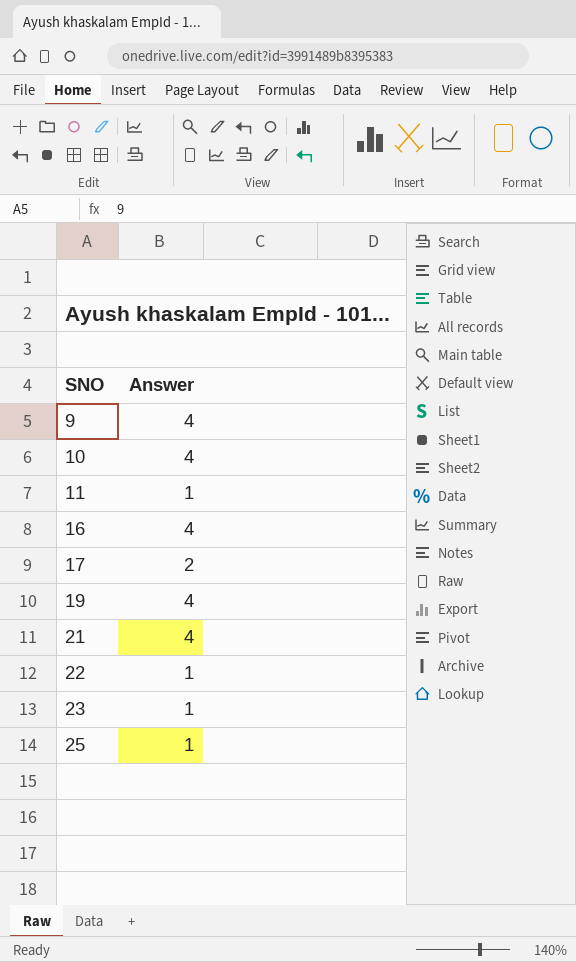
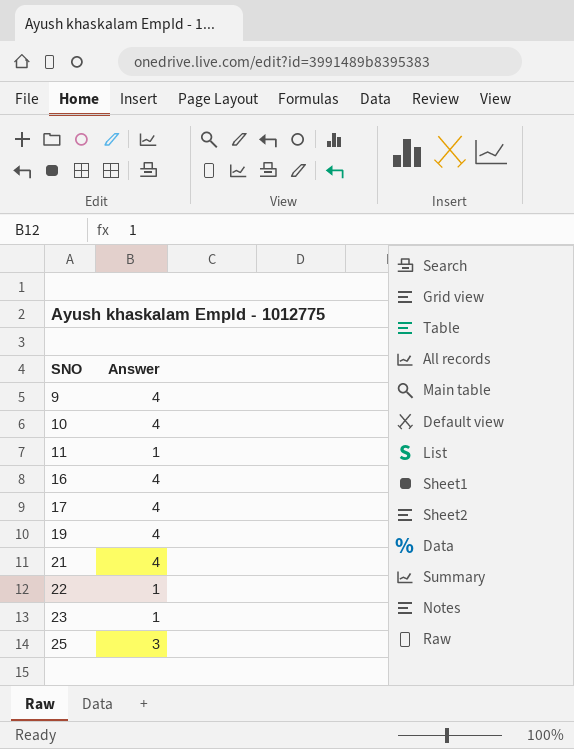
17 | Answer: 2 -> 4
25 | Answer: 1 -> 3

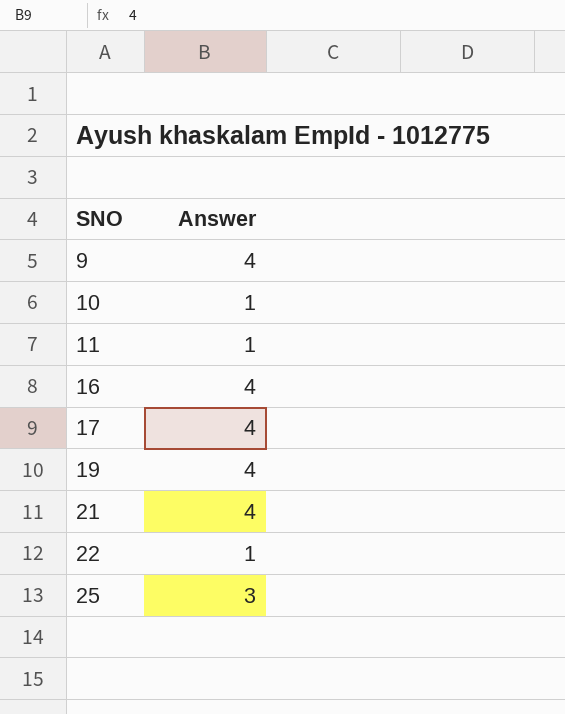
row 23: 1 -> none
10 | Answer: 4 -> 1

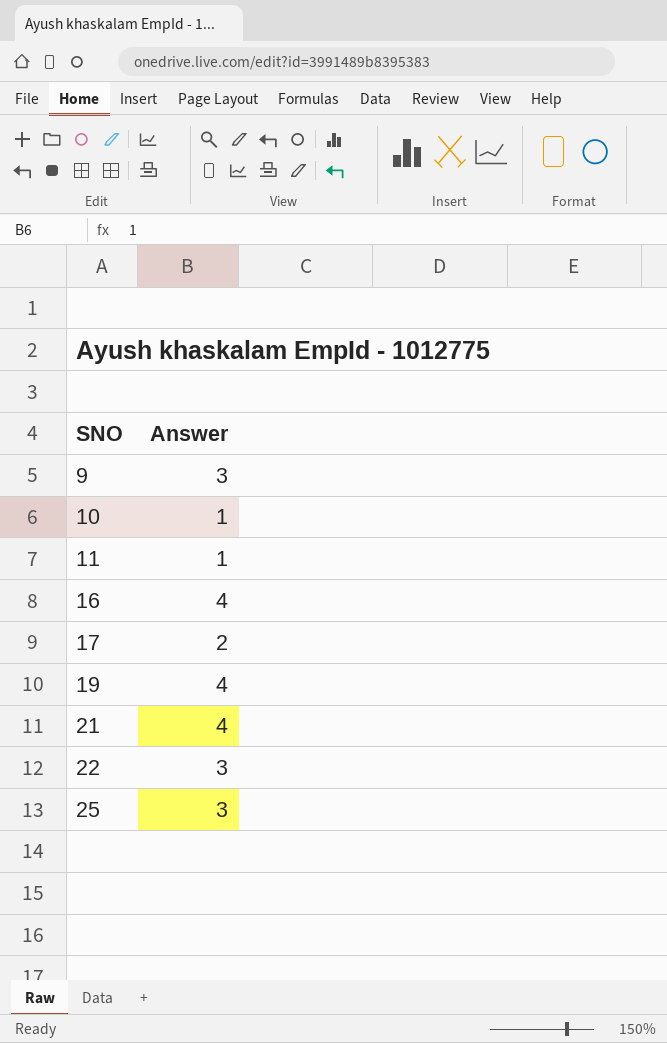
9 | Answer: 4 -> 3
17 | Answer: 4 -> 2
22 | Answer: 1 -> 3

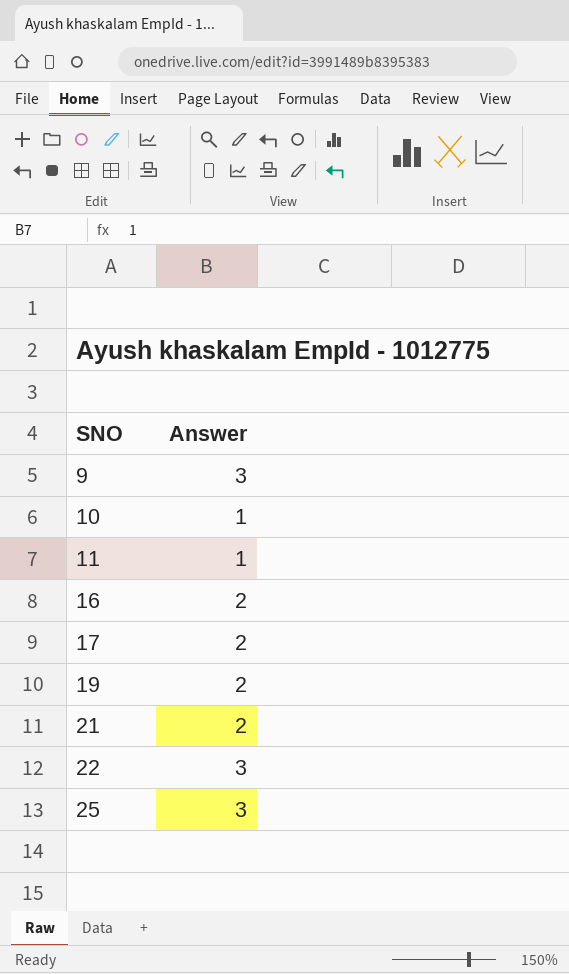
16 | Answer: 4 -> 2
19 | Answer: 4 -> 2
21 | Answer: 4 -> 2

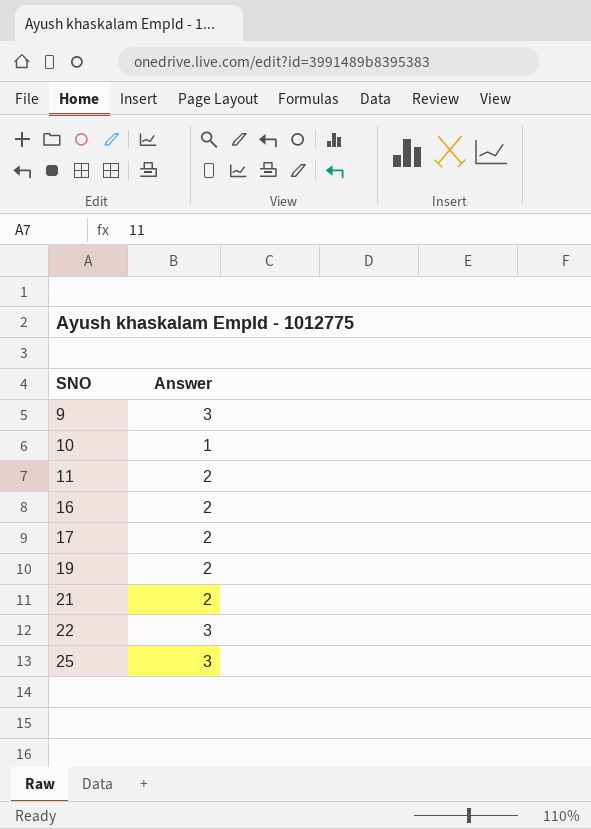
11 | Answer: 1 -> 2

